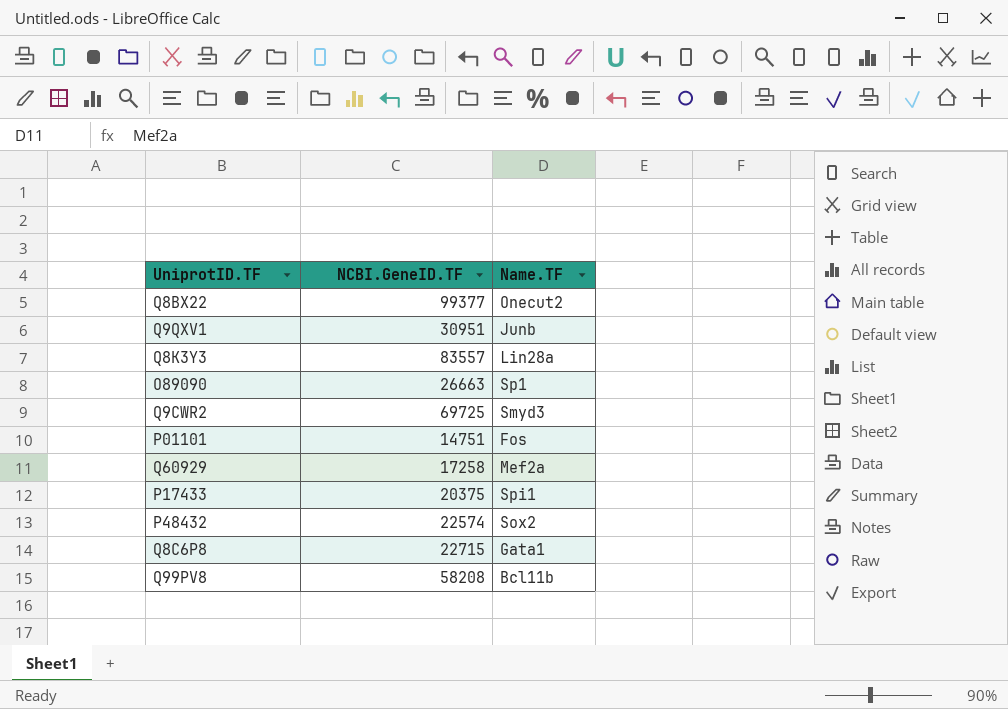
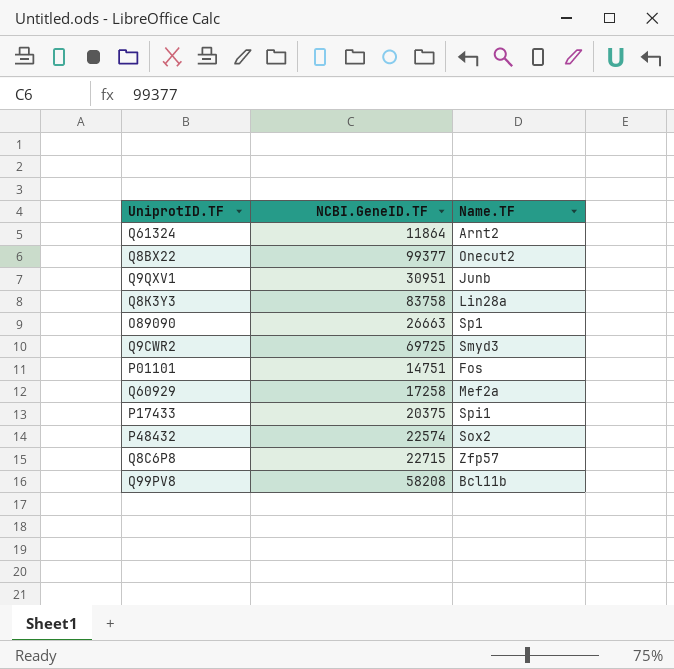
row Q61324: none -> 11864 | Arnt2
Q8K3Y3 | NCBI.GeneID.TF: 83557 -> 83758
Q8C6P8 | Name.TF: Gata1 -> Zfp57

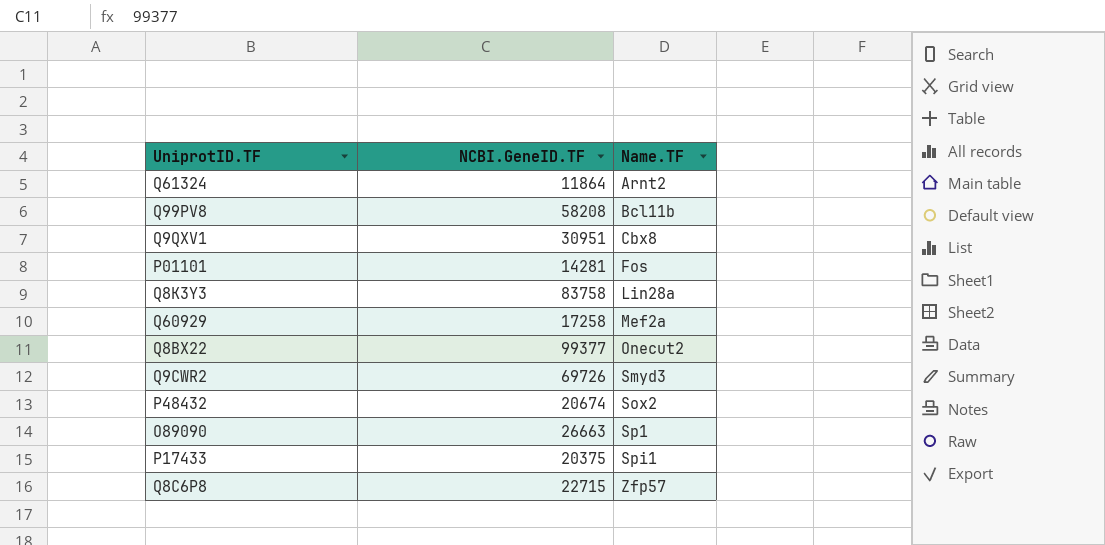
row order: none -> Name.TF ascending
Q9QXV1 | Name.TF: Junb -> Cbx8
P01101 | NCBI.GeneID.TF: 14751 -> 14281
Q9CWR2 | NCBI.GeneID.TF: 69725 -> 69726
P48432 | NCBI.GeneID.TF: 22574 -> 20674

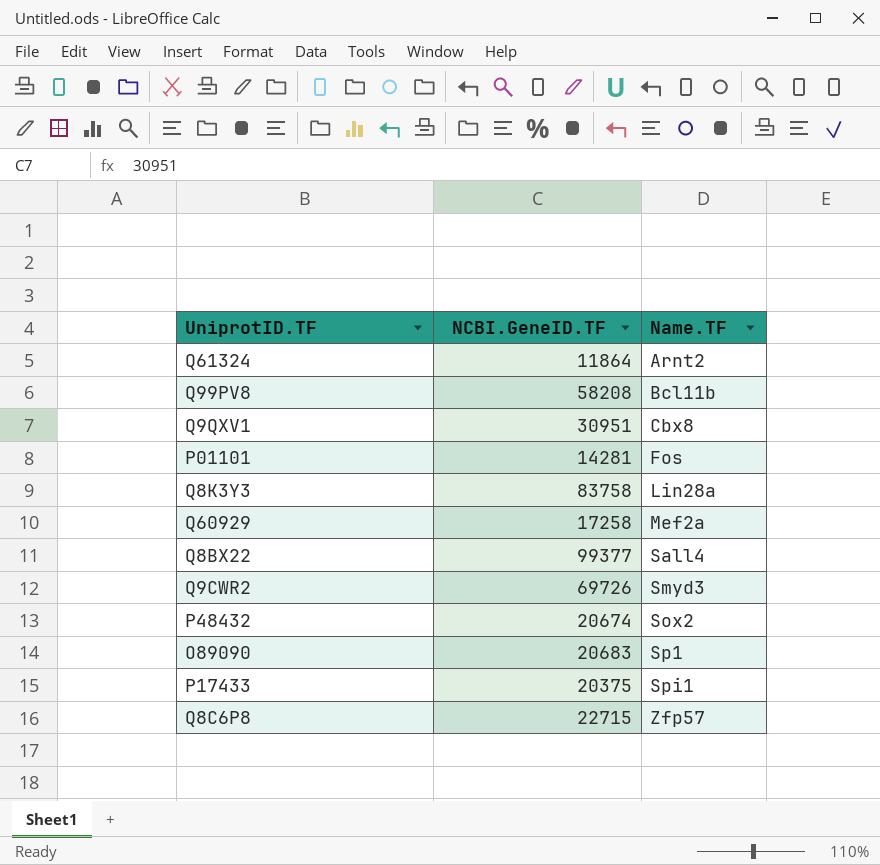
Q8BX22 | Name.TF: Onecut2 -> Sall4
O89090 | NCBI.GeneID.TF: 26663 -> 20683

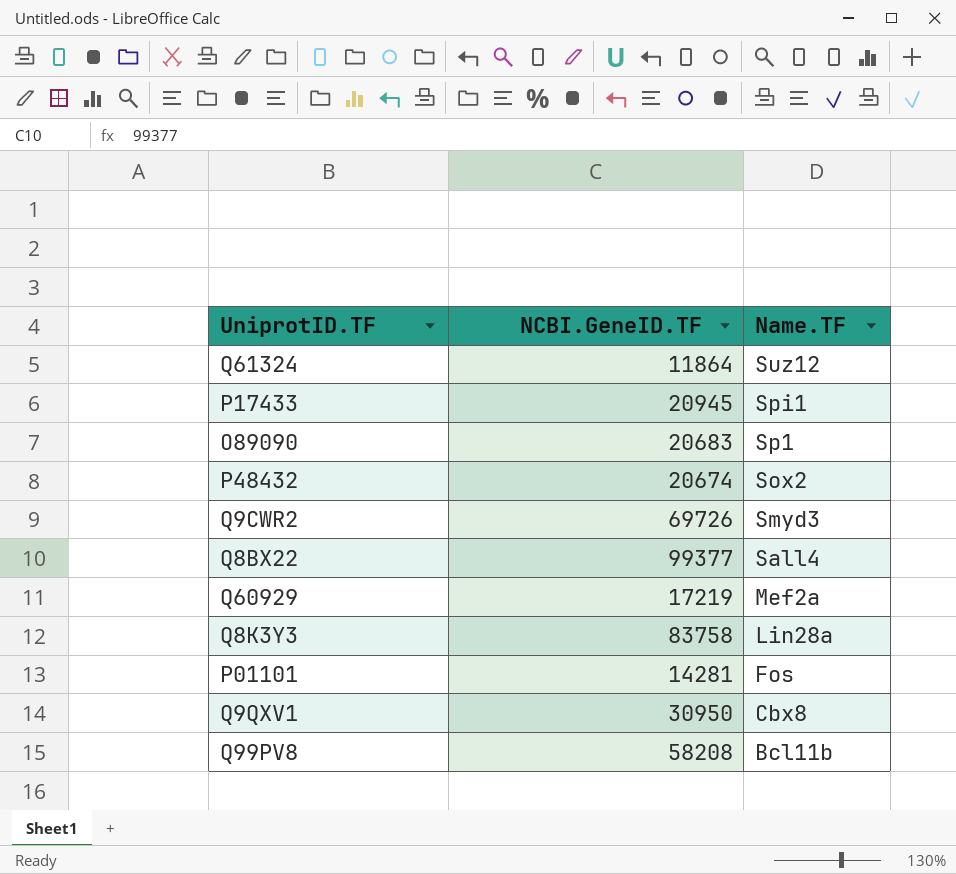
row order: Name.TF ascending -> Name.TF descending
row Q8C6P8: 22715 | Zfp57 -> none
Q61324 | Name.TF: Arnt2 -> Suz12
P17433 | NCBI.GeneID.TF: 20375 -> 20945
Q60929 | NCBI.GeneID.TF: 17258 -> 17219
Q9QXV1 | NCBI.GeneID.TF: 30951 -> 30950

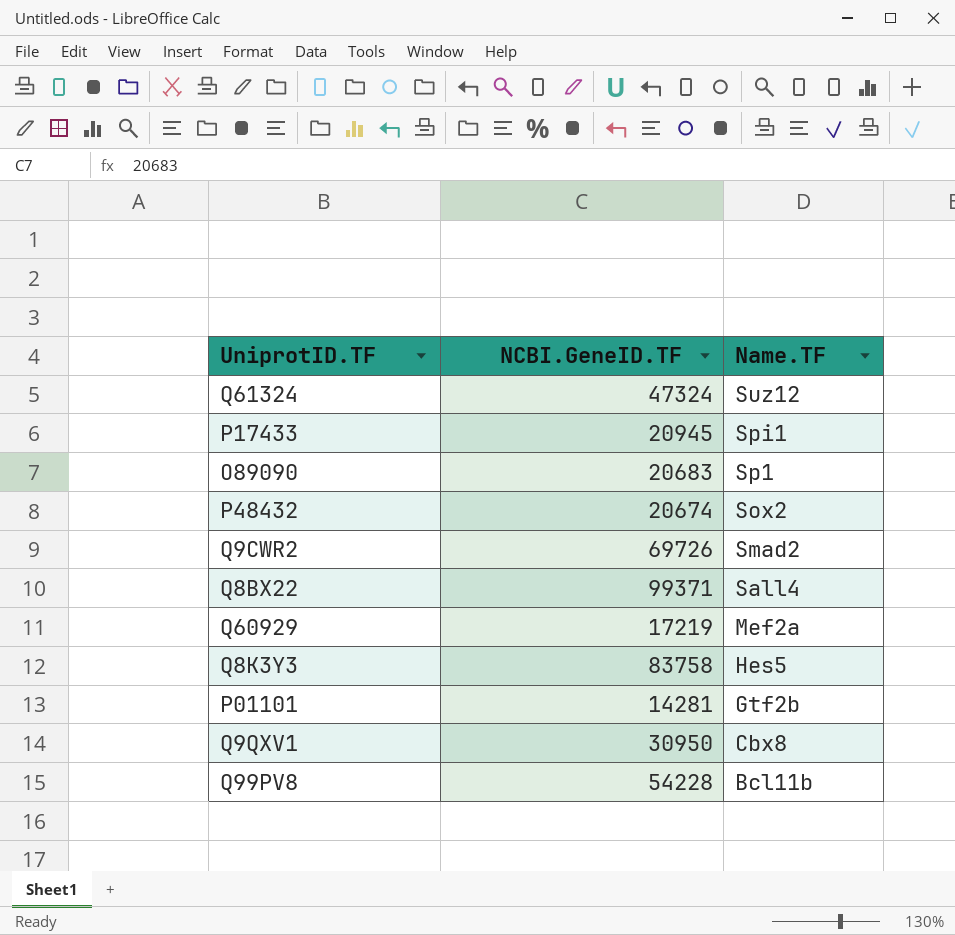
Q61324 | NCBI.GeneID.TF: 11864 -> 47324
Q9CWR2 | Name.TF: Smyd3 -> Smad2
Q8BX22 | NCBI.GeneID.TF: 99377 -> 99371
Q8K3Y3 | Name.TF: Lin28a -> Hes5
P01101 | Name.TF: Fos -> Gtf2b
Q99PV8 | NCBI.GeneID.TF: 58208 -> 54228

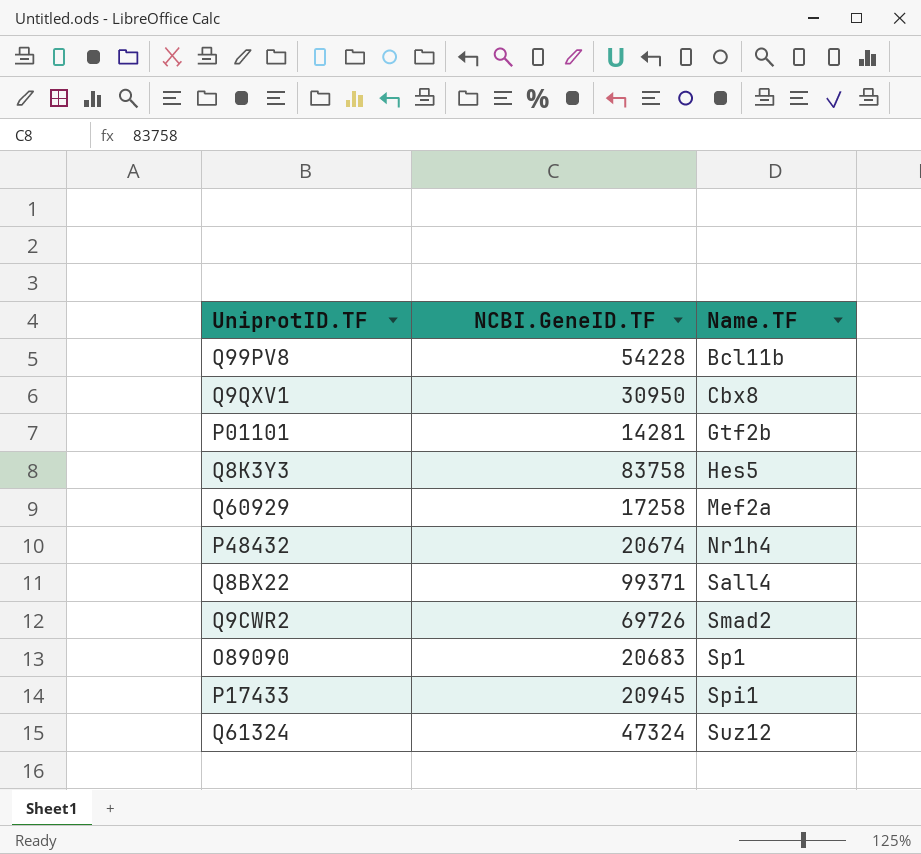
row order: Name.TF descending -> Name.TF ascending
Q60929 | NCBI.GeneID.TF: 17219 -> 17258
P48432 | Name.TF: Sox2 -> Nr1h4

